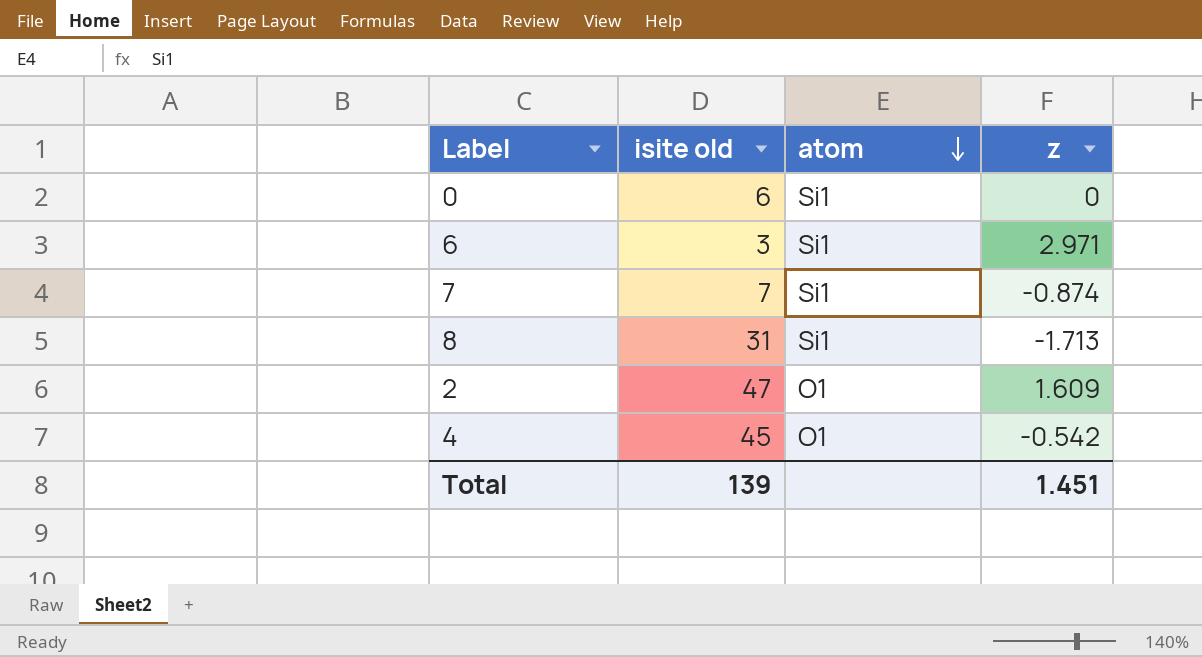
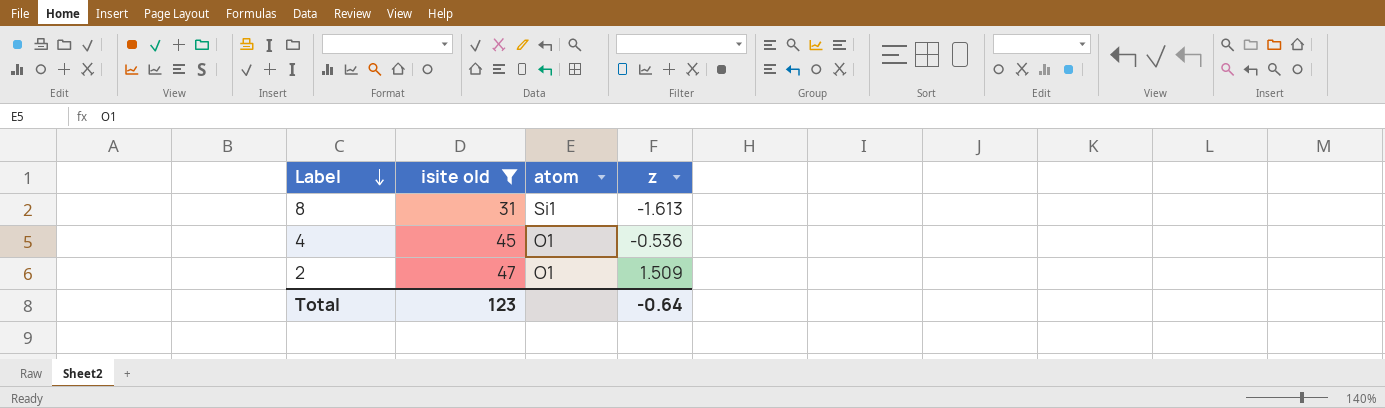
filter: none -> isite old >= 31
row order: atom descending -> Label descending
8 | z: -1.713 -> -1.613
4 | z: -0.542 -> -0.536
2 | z: 1.609 -> 1.509
Total | isite old: 139 -> 123
Total | z: 1.451 -> -0.64

